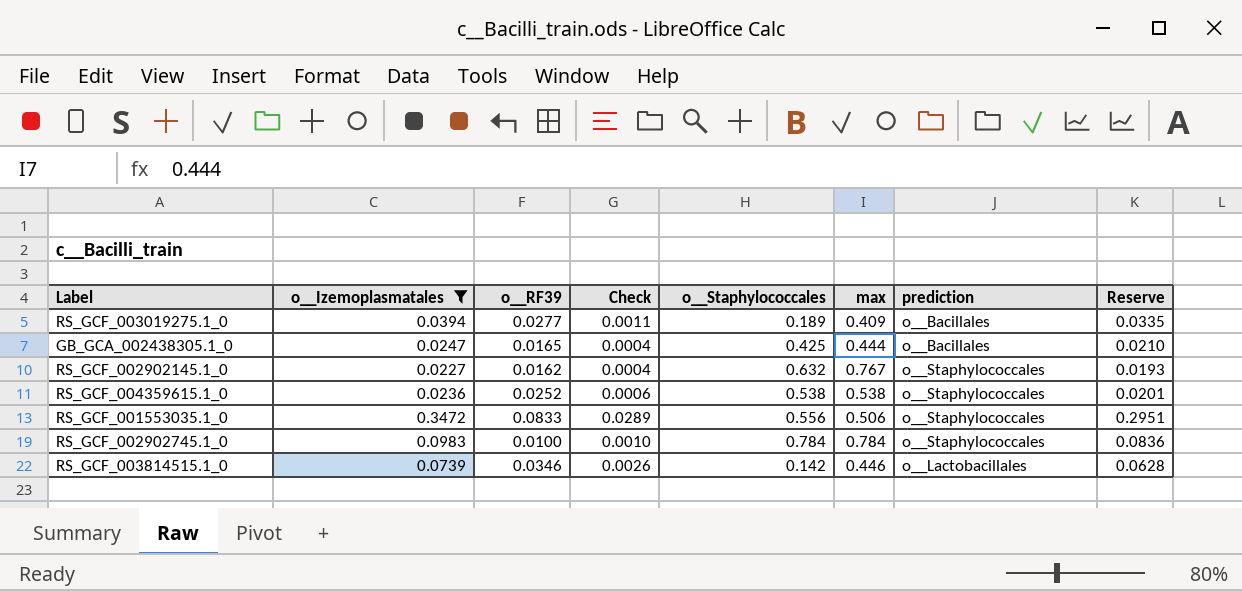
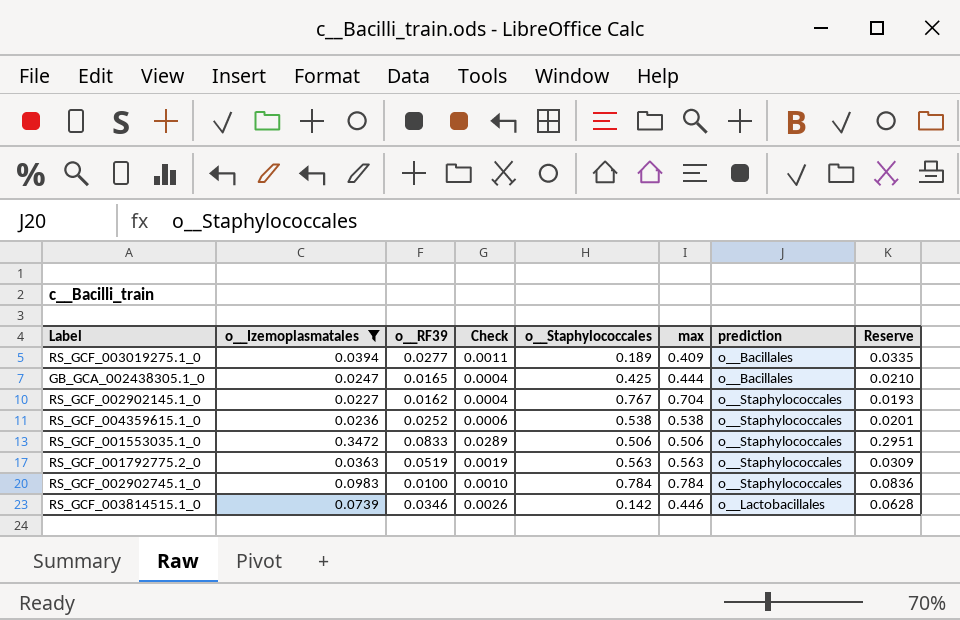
RS_GCF_002902145.1_0 | o__Staphylococcales: 0.632 -> 0.767
RS_GCF_002902145.1_0 | max: 0.767 -> 0.704
RS_GCF_001553035.1_0 | o__Staphylococcales: 0.556 -> 0.506
row RS_GCF_001792775.2_0: none -> 0.0363 | 0.0519 | 0.0019 | 0.563 | 0.563 | o__Staphylococcales | 0.0309

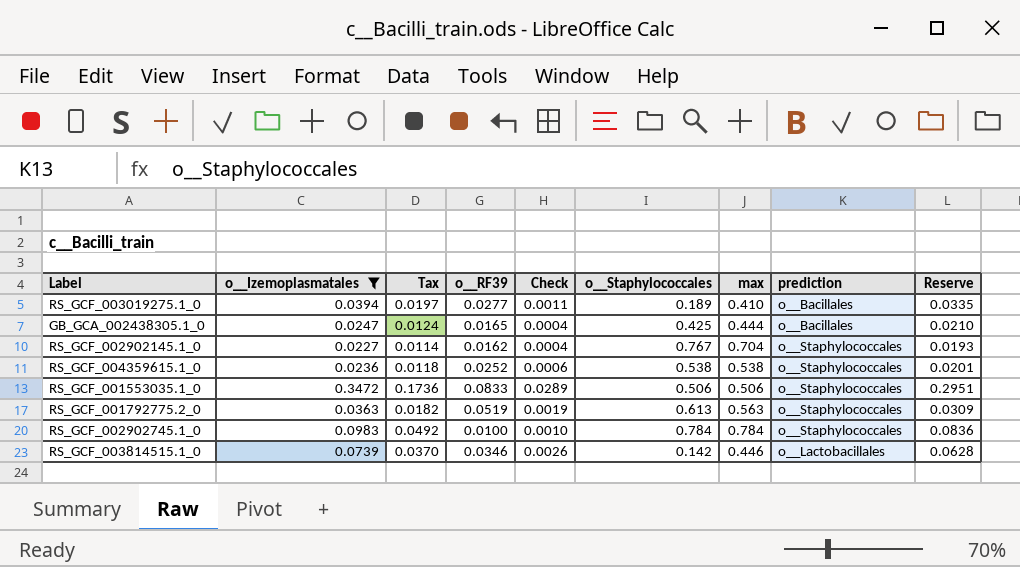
column Tax | formula: none -> [o__Izemoplasmatales] * 0.5
RS_GCF_003019275.1_0 | max: 0.409 -> 0.410
RS_GCF_001792775.2_0 | o__Staphylococcales: 0.563 -> 0.613

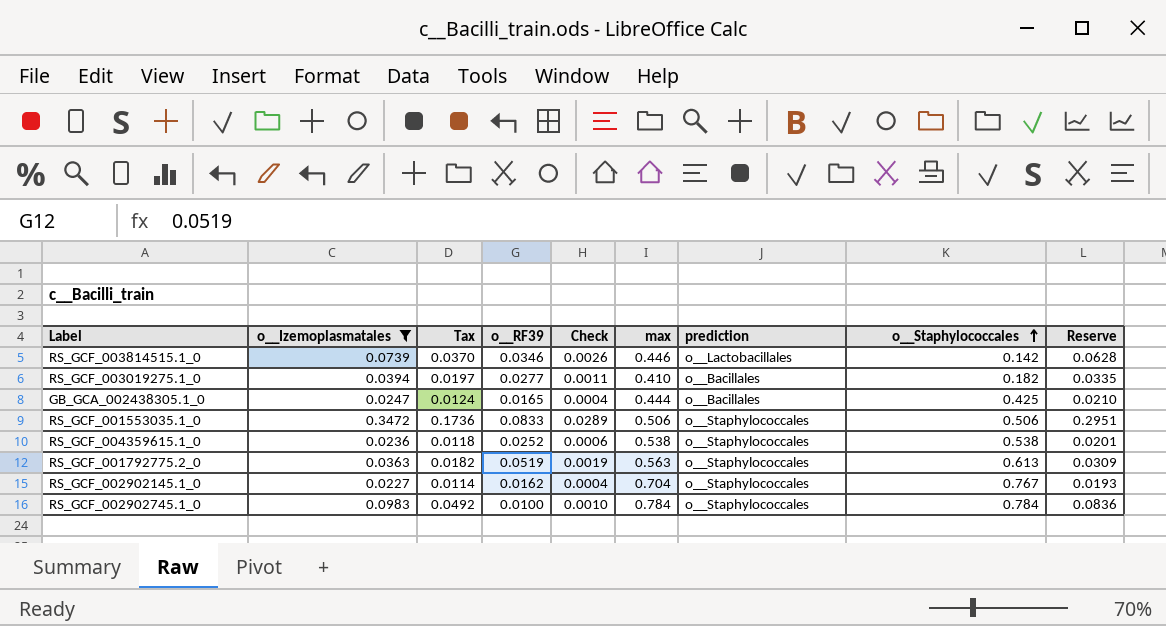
row order: none -> o__Staphylococcales ascending
column o__Staphylococcales | position: 6 -> 8
RS_GCF_003019275.1_0 | o__Staphylococcales: 0.189 -> 0.182

